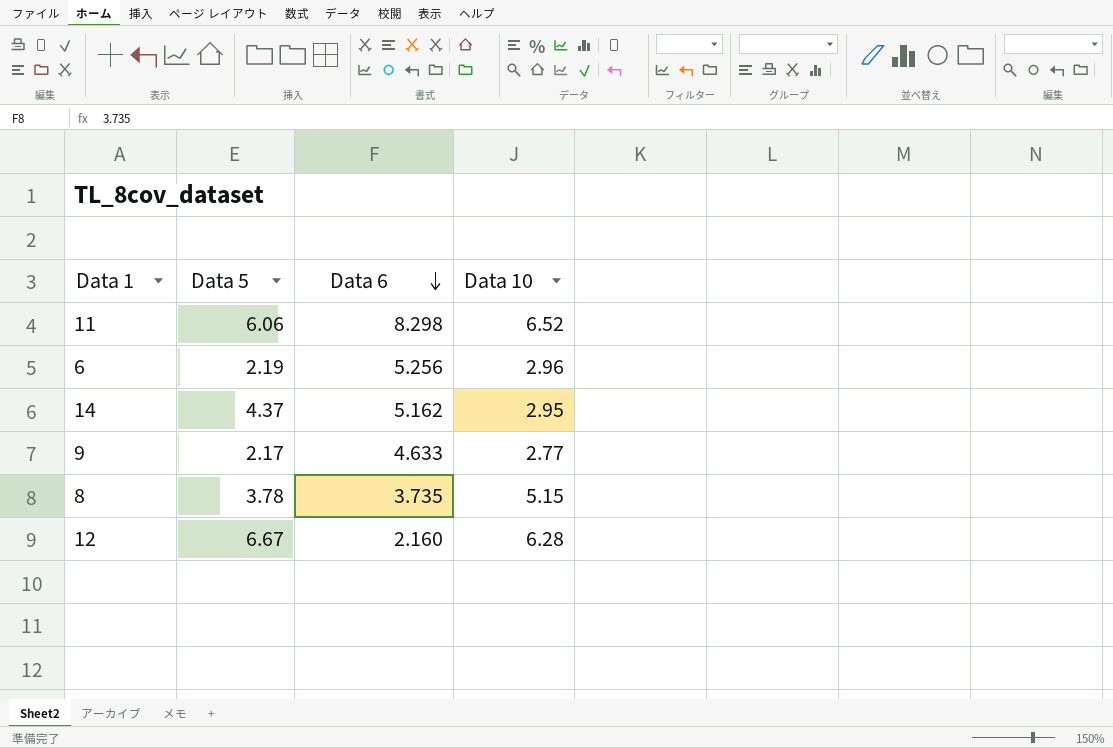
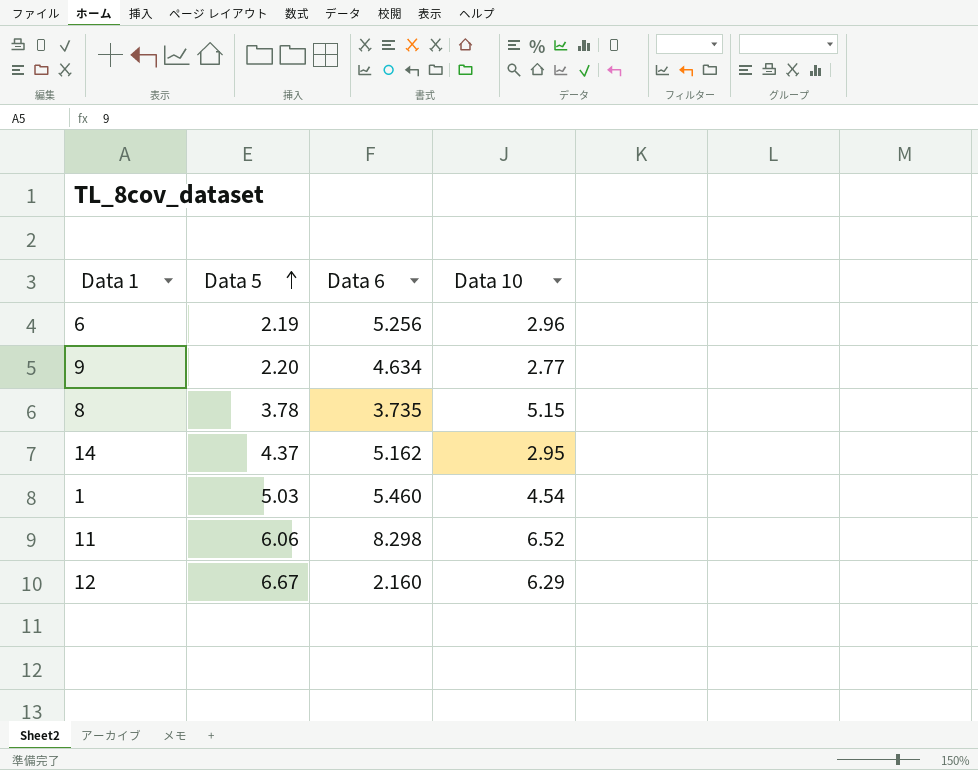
row order: Data 6 descending -> Data 5 ascending
9 | Data 5: 2.17 -> 2.20
9 | Data 6: 4.633 -> 4.634
row 1: none -> 5.03 | 5.460 | 4.54
12 | Data 10: 6.28 -> 6.29

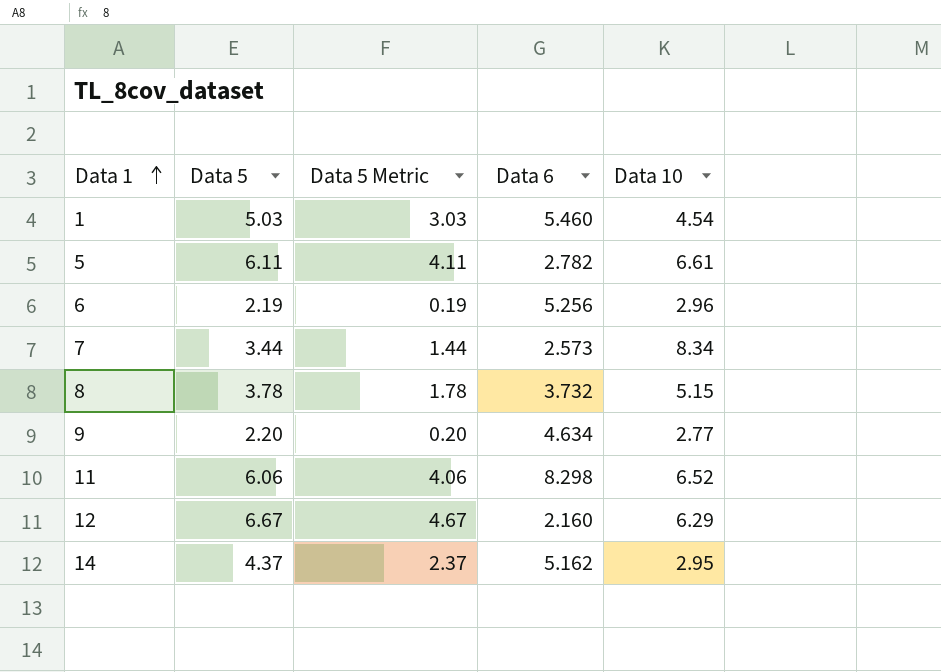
row order: Data 5 ascending -> Data 1 ascending
column Data 5 Metric | formula: none -> [Data 5] - 2
row 5: none -> 6.11 | 4.11 | 2.782 | 6.61
row 7: none -> 3.44 | 1.44 | 2.573 | 8.34
8 | Data 6: 3.735 -> 3.732

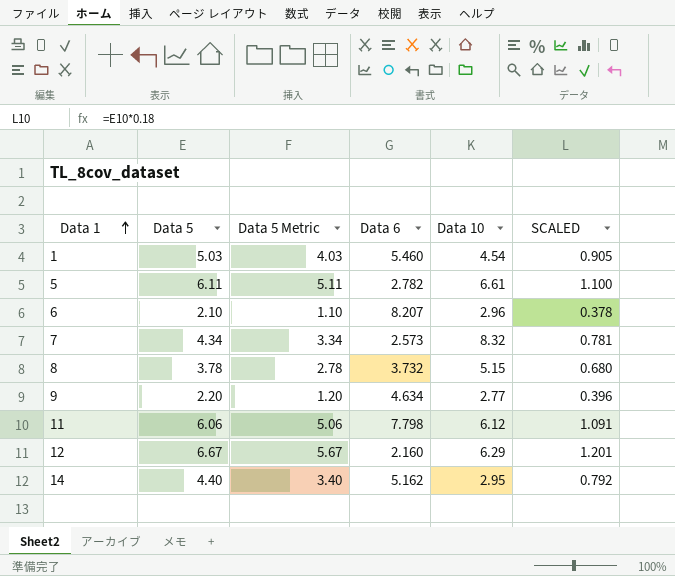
column Data 5 Metric | formula: [Data 5] - 2 -> [Data 5] - 1
column SCALED | formula: none -> [Data 5] * 0.18
6 | Data 5: 2.19 -> 2.10
6 | Data 6: 5.256 -> 8.207
7 | Data 5: 3.44 -> 4.34
7 | Data 10: 8.34 -> 8.32
11 | Data 6: 8.298 -> 7.798
11 | Data 10: 6.52 -> 6.12
14 | Data 5: 4.37 -> 4.40

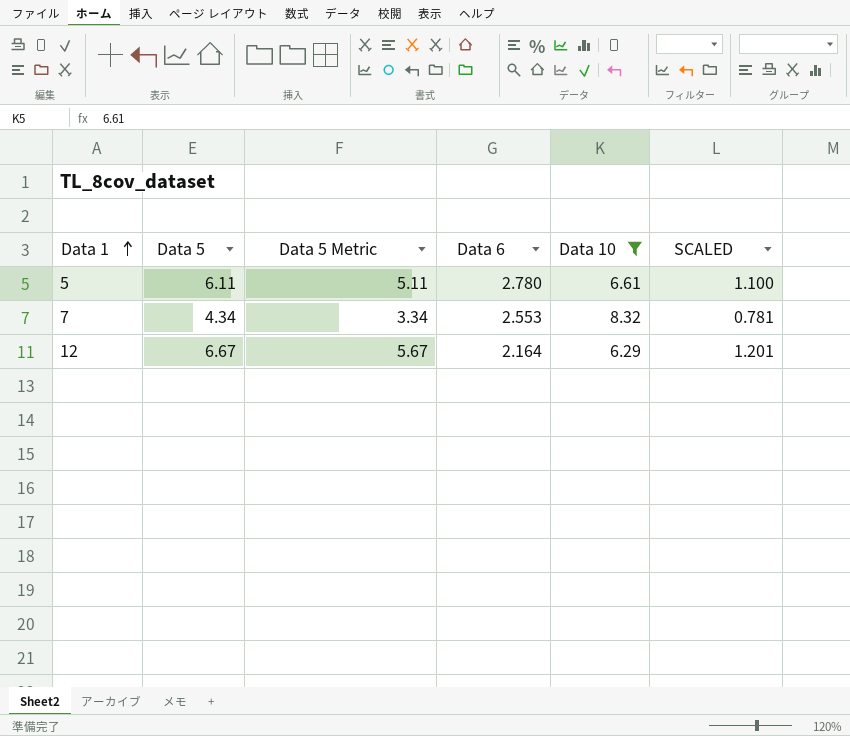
filter: none -> Data 10 >= 6.29
5 | Data 6: 2.782 -> 2.780
7 | Data 6: 2.573 -> 2.553
12 | Data 6: 2.160 -> 2.164

